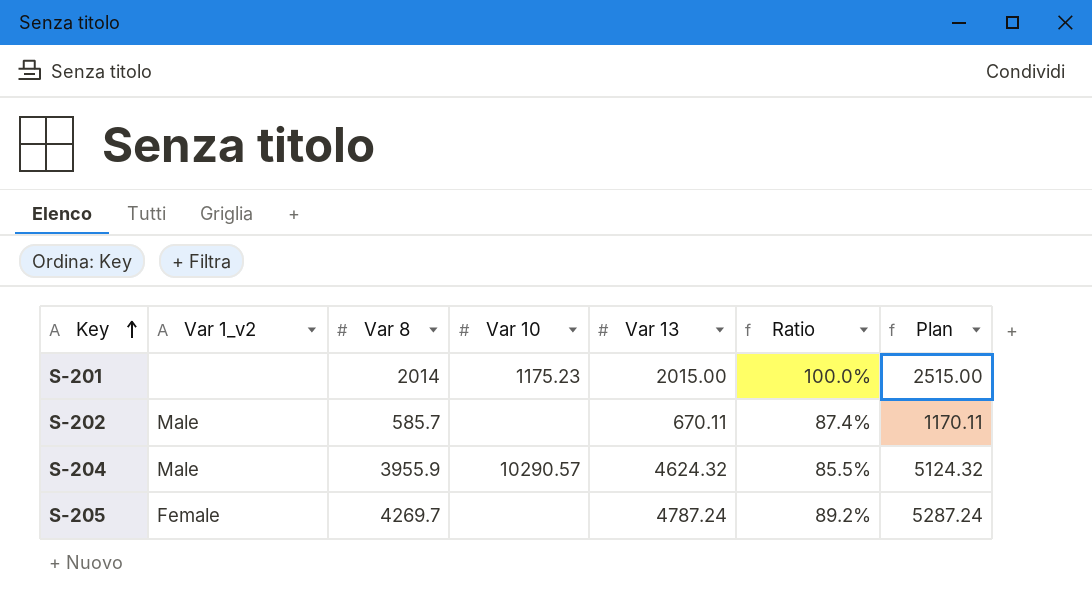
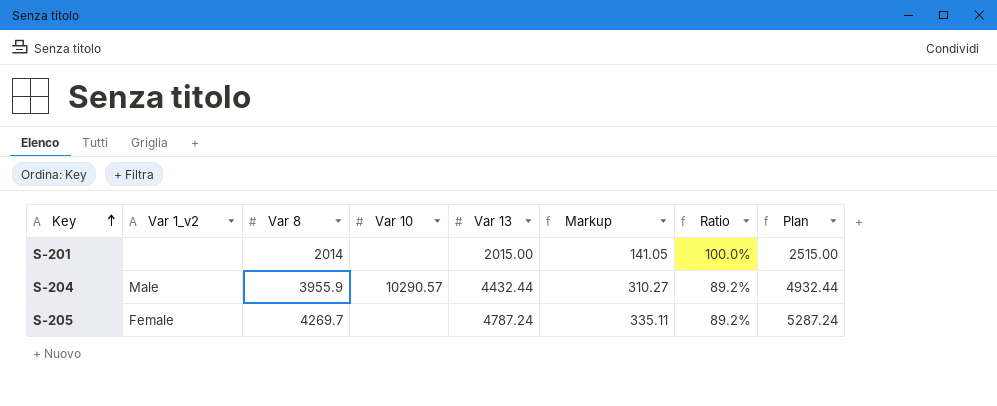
column Markup | formula: none -> [Var 13] * 0.07
row S-202: Male | 585.7 | none | 670.11 | 87.4% | 1170.11 -> none
S-201 | Var 10: 1175.23 -> none
S-204 | Var 13: 4624.32 -> 4432.44
S-204 | Ratio: 85.5% -> 89.2%
S-204 | Plan: 5124.32 -> 4932.44

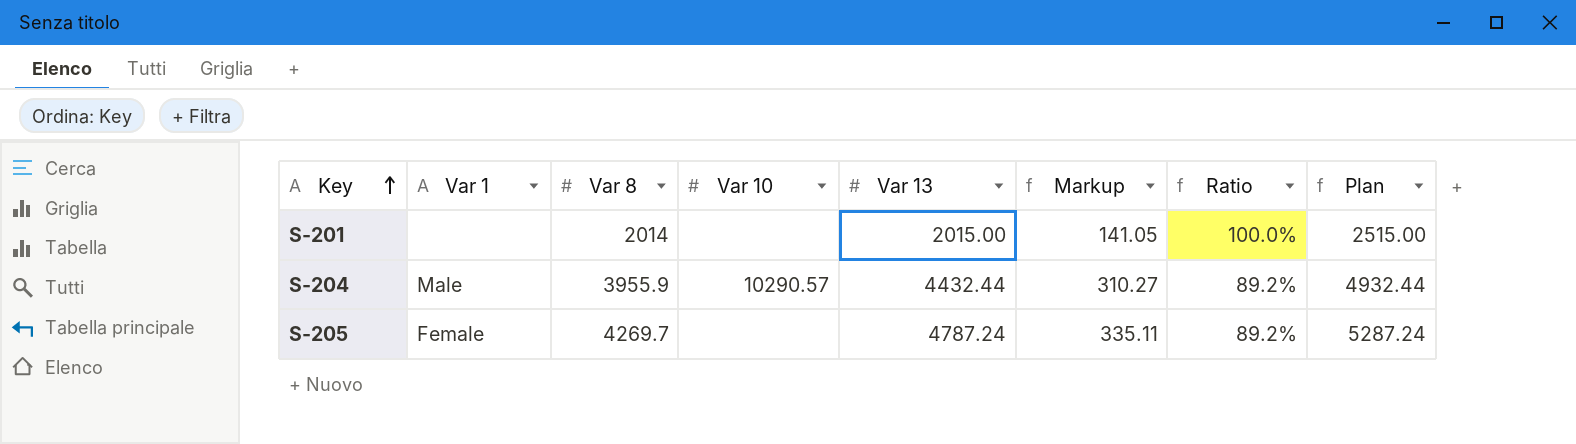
column name: Var 1_v2 -> Var 1

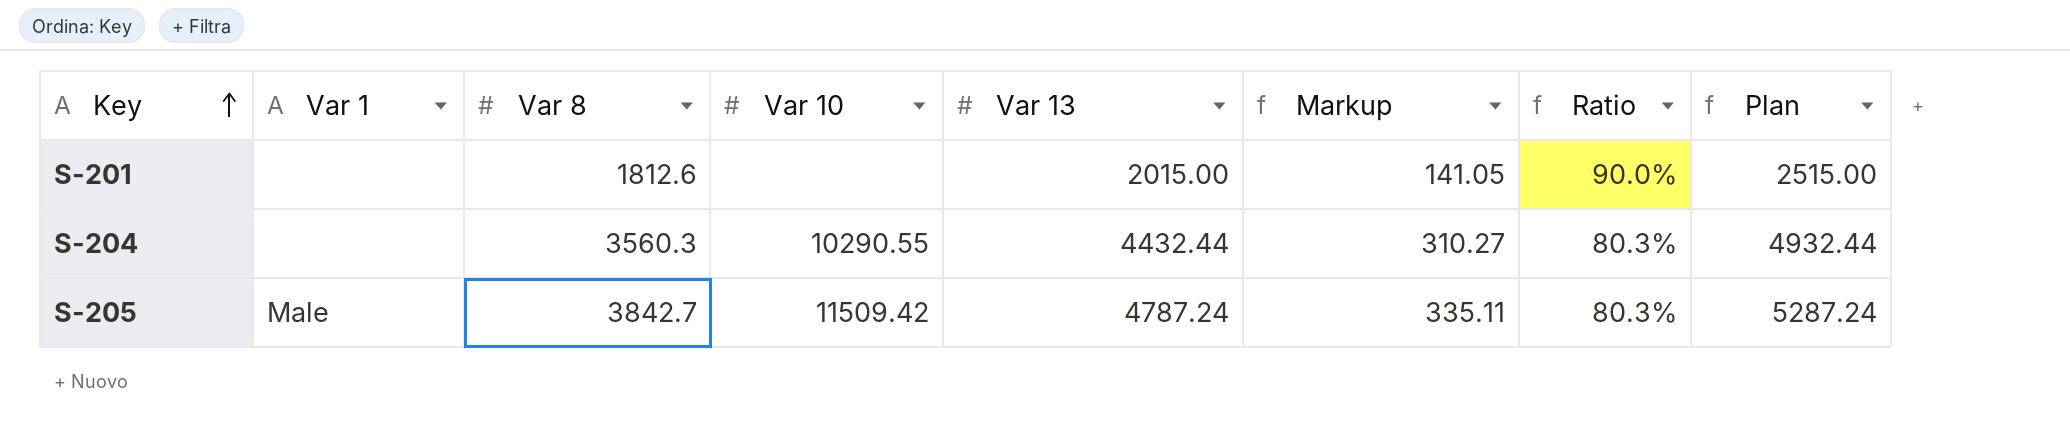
S-201 | Var 8: 2014 -> 1812.6
S-201 | Ratio: 100.0% -> 90.0%
S-204 | Var 1: Male -> none
S-204 | Var 8: 3955.9 -> 3560.3
S-204 | Var 10: 10290.57 -> 10290.55
S-204 | Ratio: 89.2% -> 80.3%
S-205 | Var 1: Female -> Male
S-205 | Var 8: 4269.7 -> 3842.7
S-205 | Var 10: none -> 11509.42
S-205 | Ratio: 89.2% -> 80.3%

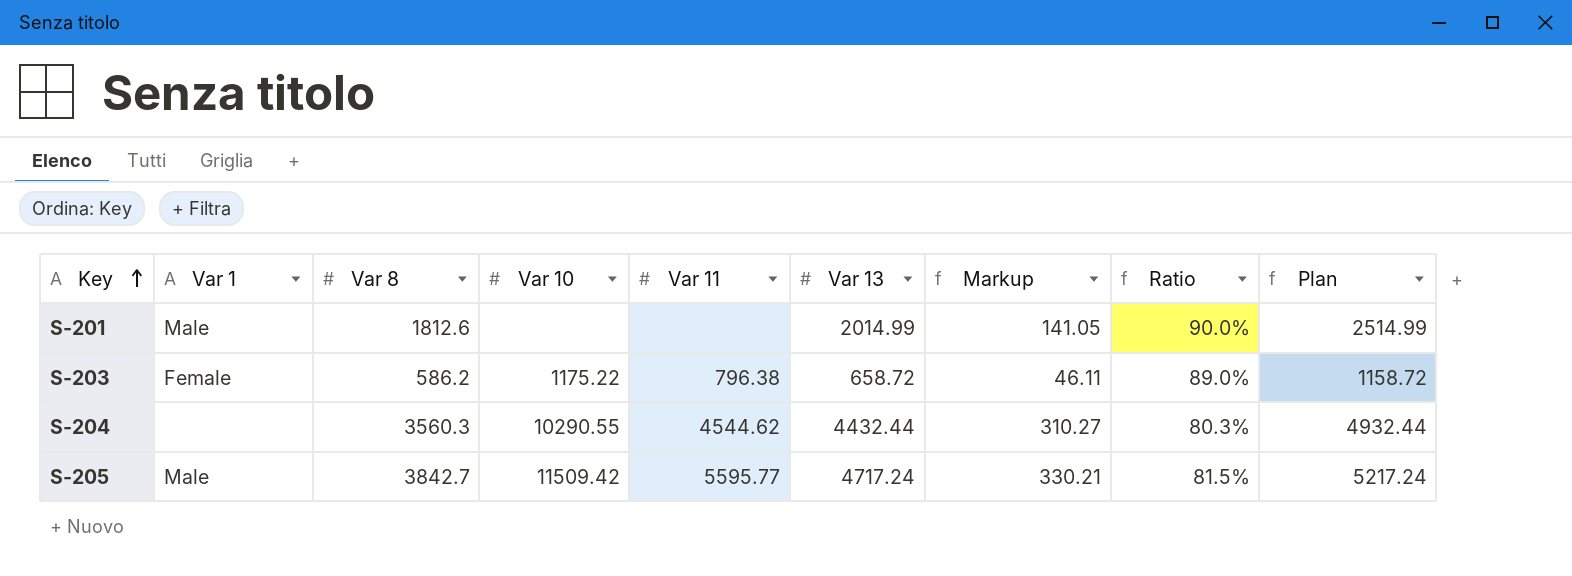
column Var 11 | position: none -> 5
S-201 | Var 1: none -> Male
S-201 | Var 13: 2015.00 -> 2014.99
S-201 | Plan: 2515.00 -> 2514.99
row S-203: none -> Female | 586.2 | 1175.22 | 796.38 | 658.72 | 46.11 | 89.0% | 1158.72
S-205 | Var 13: 4787.24 -> 4717.24
S-205 | Markup: 335.11 -> 330.21
S-205 | Ratio: 80.3% -> 81.5%
S-205 | Plan: 5287.24 -> 5217.24

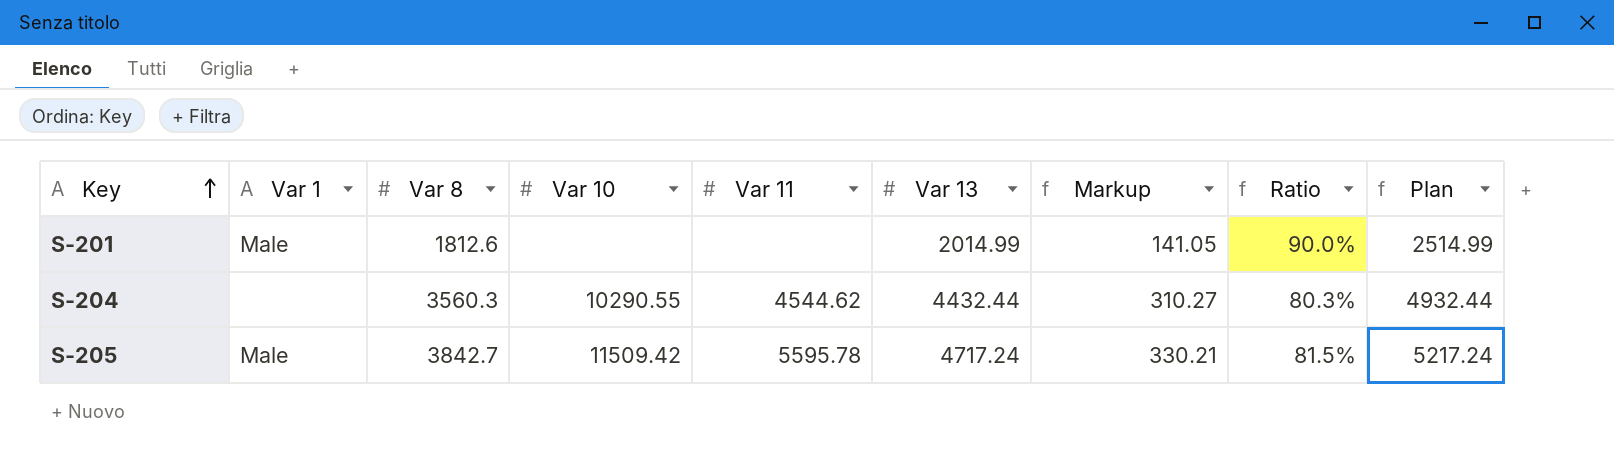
row S-203: Female | 586.2 | 1175.22 | 796.38 | 658.72 | 46.11 | 89.0% | 1158.72 -> none
S-205 | Var 11: 5595.77 -> 5595.78

